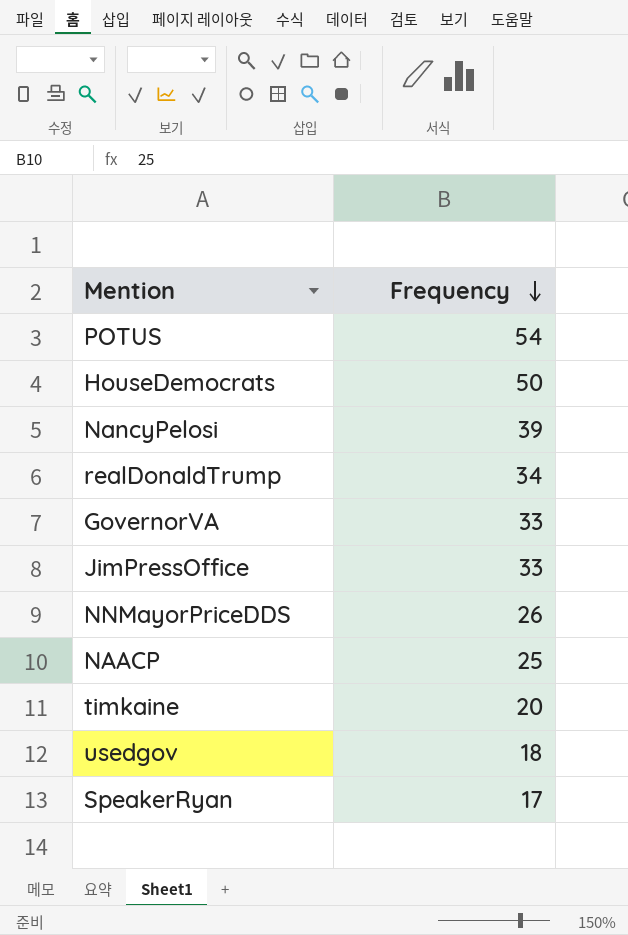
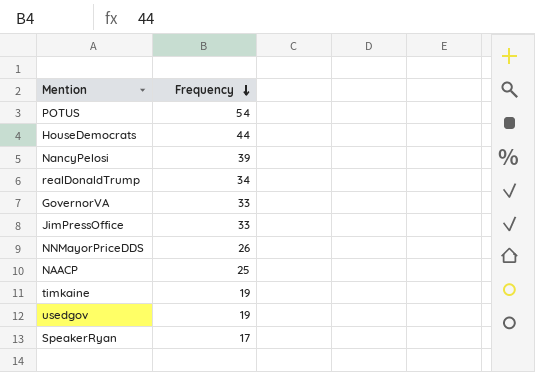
HouseDemocrats | Frequency: 50 -> 44
timkaine | Frequency: 20 -> 19
usedgov | Frequency: 18 -> 19

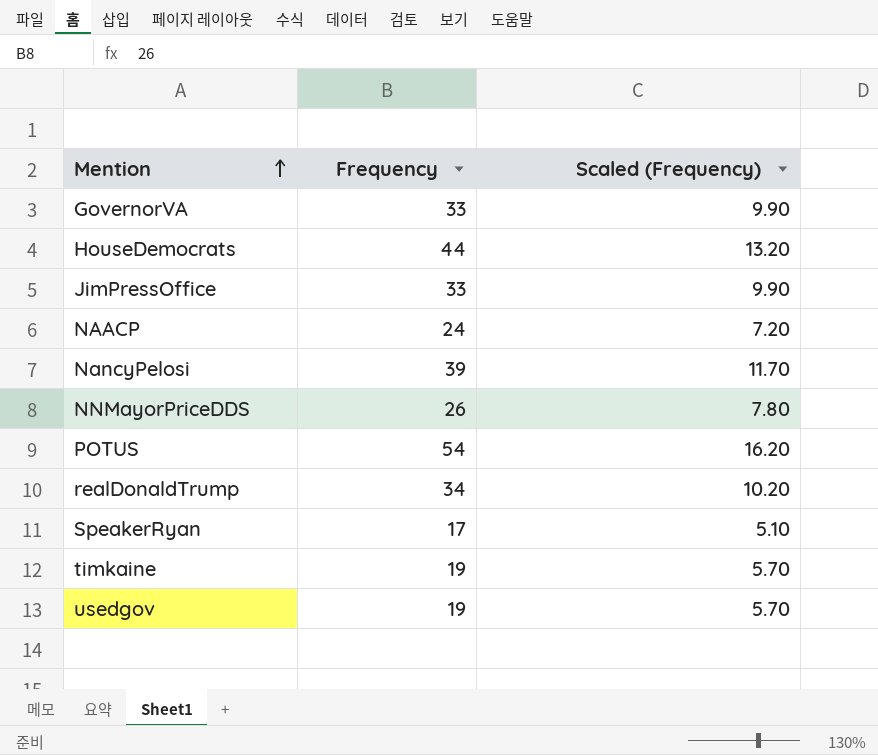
row order: Frequency descending -> Mention ascending
column Scaled (Frequency) | formula: none -> [Frequency] * 0.3
NAACP | Frequency: 25 -> 24

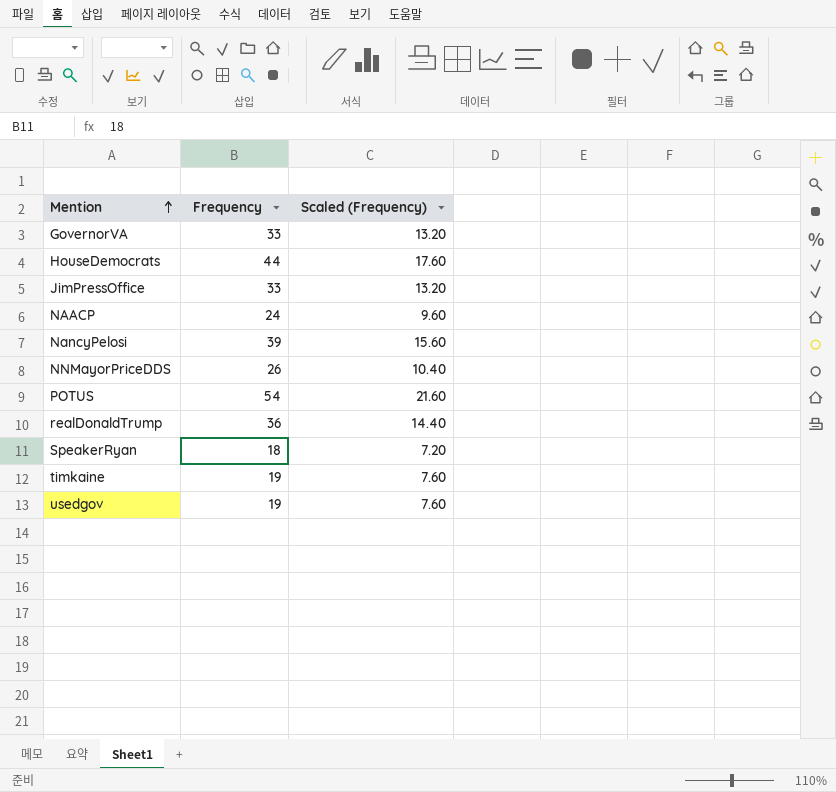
column Scaled (Frequency) | formula: [Frequency] * 0.3 -> [Frequency] * 0.4
realDonaldTrump | Frequency: 34 -> 36
SpeakerRyan | Frequency: 17 -> 18

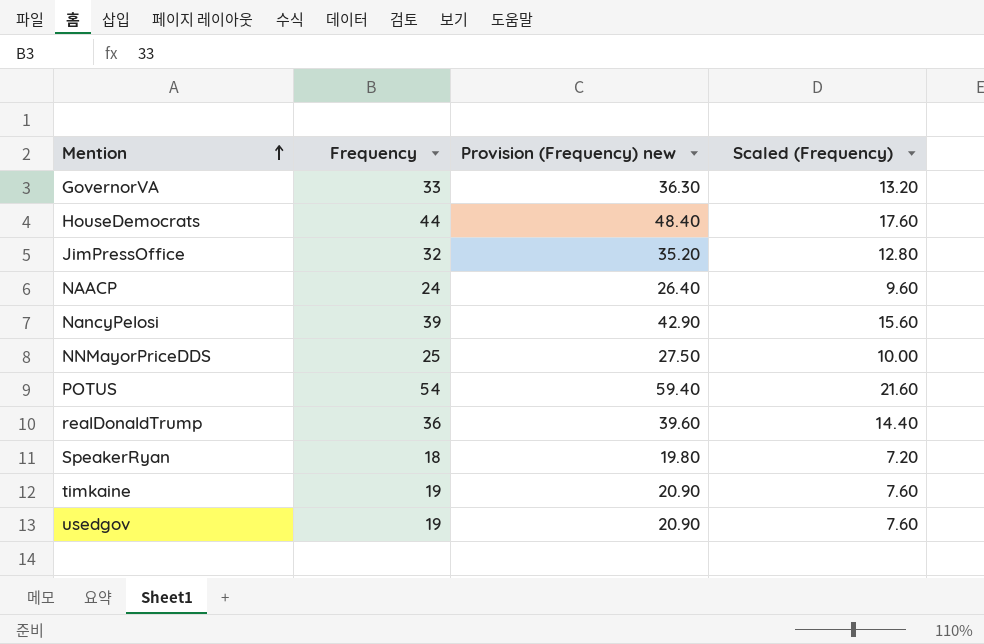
column Provision (Frequency) new | formula: none -> [Frequency] * 1.1
JimPressOffice | Frequency: 33 -> 32
JimPressOffice | Scaled (Frequency): 13.20 -> 12.80
NNMayorPriceDDS | Frequency: 26 -> 25
NNMayorPriceDDS | Scaled (Frequency): 10.40 -> 10.00

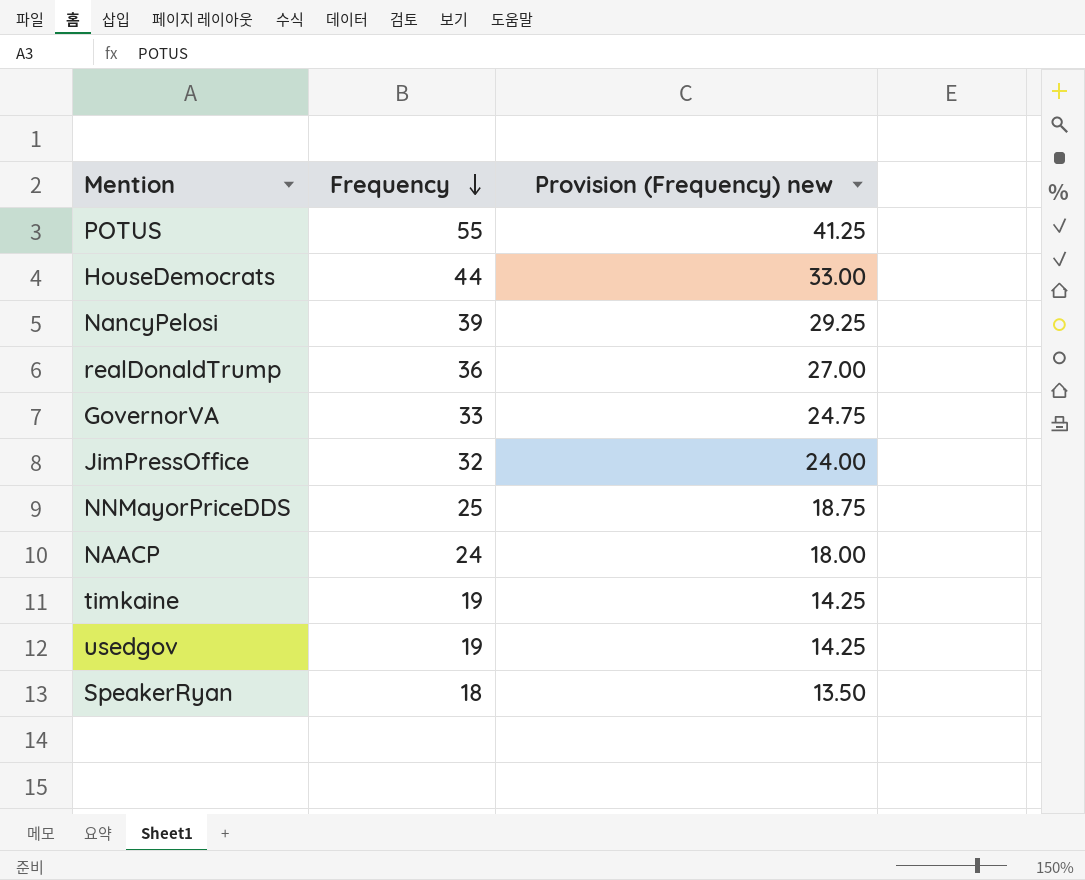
row order: Mention ascending -> Frequency descending
column Scaled (Frequency) | formula: [Frequency] * 0.4 -> none
column Provision (Frequency) new | formula: [Frequency] * 1.1 -> [Frequency] * 0.75
POTUS | Frequency: 54 -> 55

